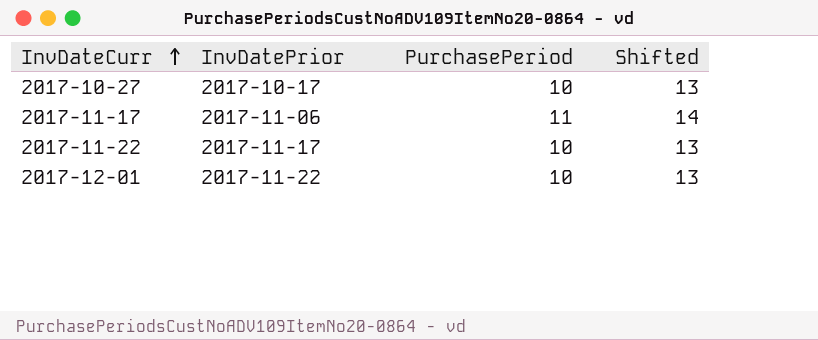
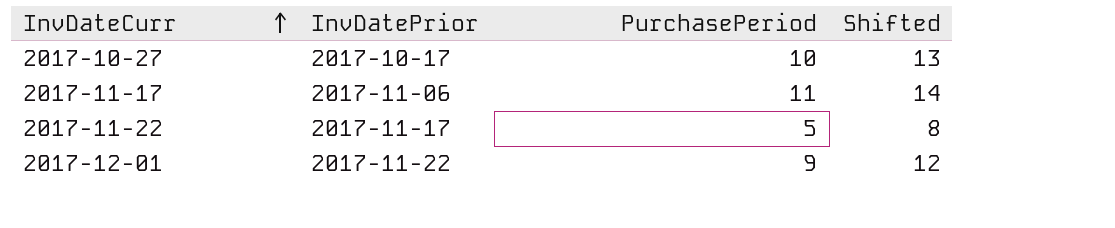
2017-11-22 | PurchasePeriod: 10 -> 5
2017-11-22 | Shifted: 13 -> 8
2017-12-01 | PurchasePeriod: 10 -> 9
2017-12-01 | Shifted: 13 -> 12

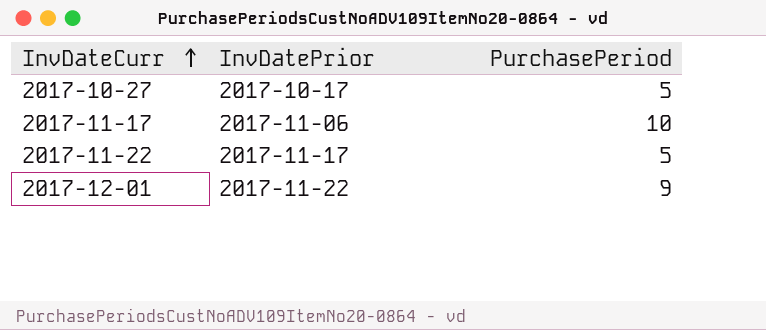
column Shifted | formula: [PurchasePeriod] + 3 -> none
2017-10-27 | PurchasePeriod: 10 -> 5
2017-11-17 | PurchasePeriod: 11 -> 10

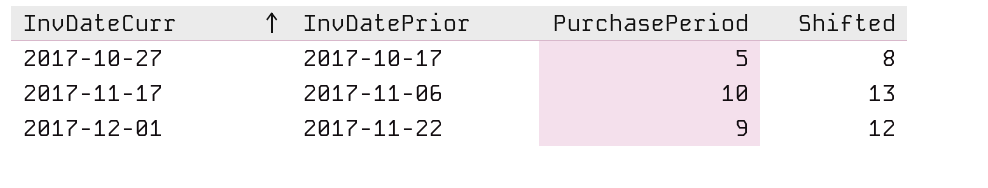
column Shifted | formula: none -> [PurchasePeriod] + 3
row 2017-11-22: 2017-11-17 | 5 -> none

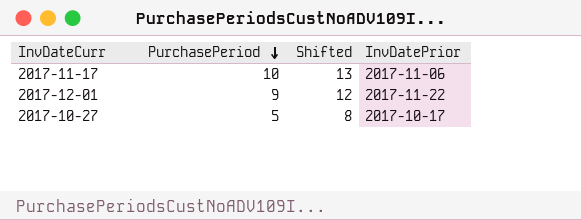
row order: InvDateCurr ascending -> PurchasePeriod descending
column InvDatePrior | position: 2 -> 4

